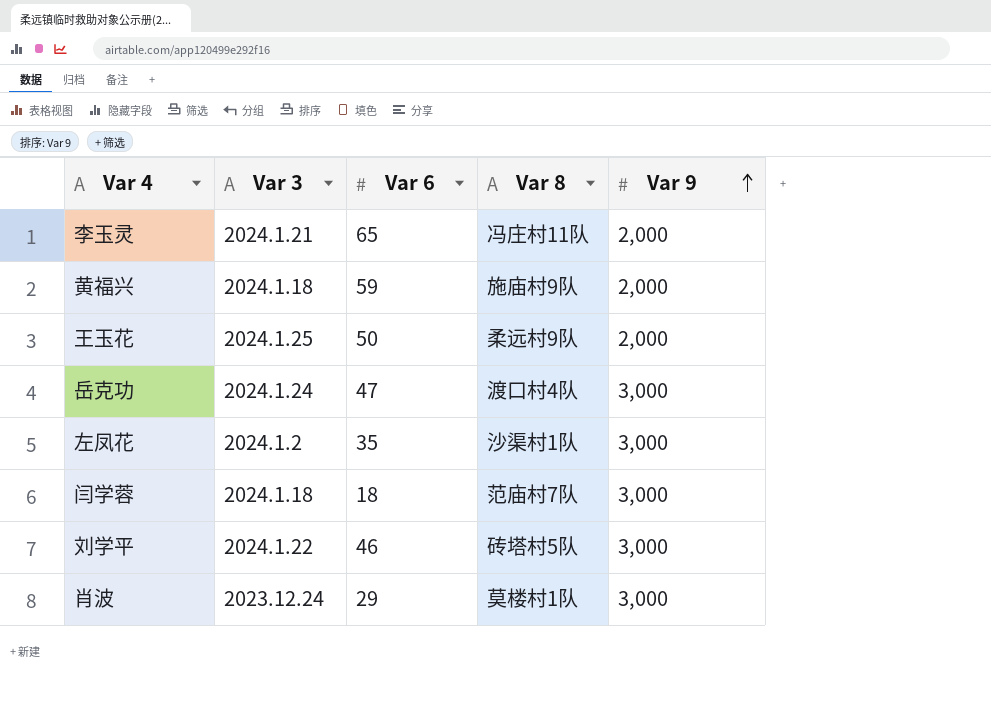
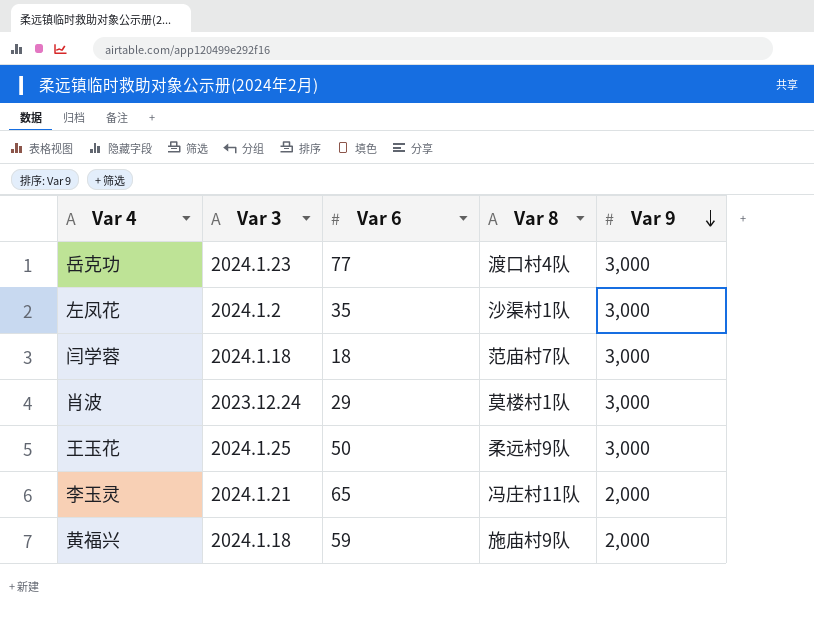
row order: Var 9 ascending -> Var 9 descending
row 刘学平: 2024.1.22 | 46 | 砖塔村5队 | 3,000 -> none
岳克功 | Var 3: 2024.1.24 -> 2024.1.23
岳克功 | Var 6: 47 -> 77
王玉花 | Var 9: 2,000 -> 3,000

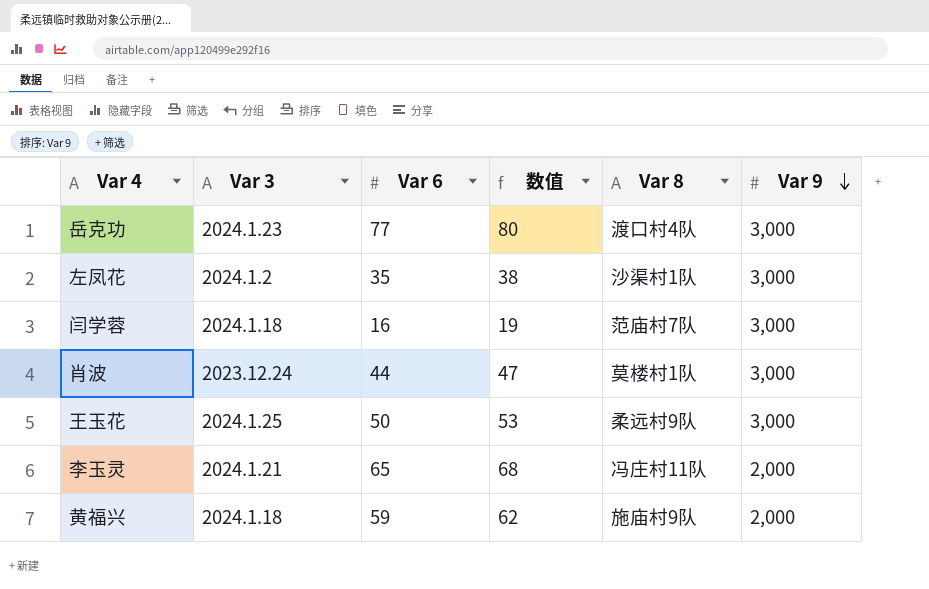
column 数值 | formula: none -> [Var 6] + 3
闫学蓉 | Var 6: 18 -> 16
肖波 | Var 6: 29 -> 44

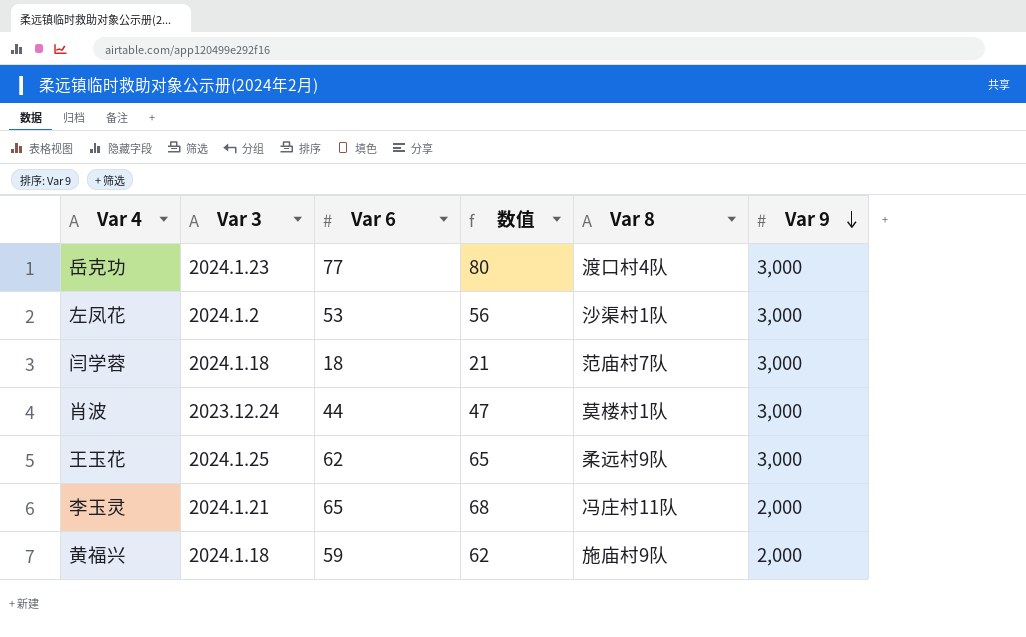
左凤花 | Var 6: 35 -> 53
左凤花 | 数值: 38 -> 56
闫学蓉 | Var 6: 16 -> 18
闫学蓉 | 数值: 19 -> 21
王玉花 | Var 6: 50 -> 62
王玉花 | 数值: 53 -> 65

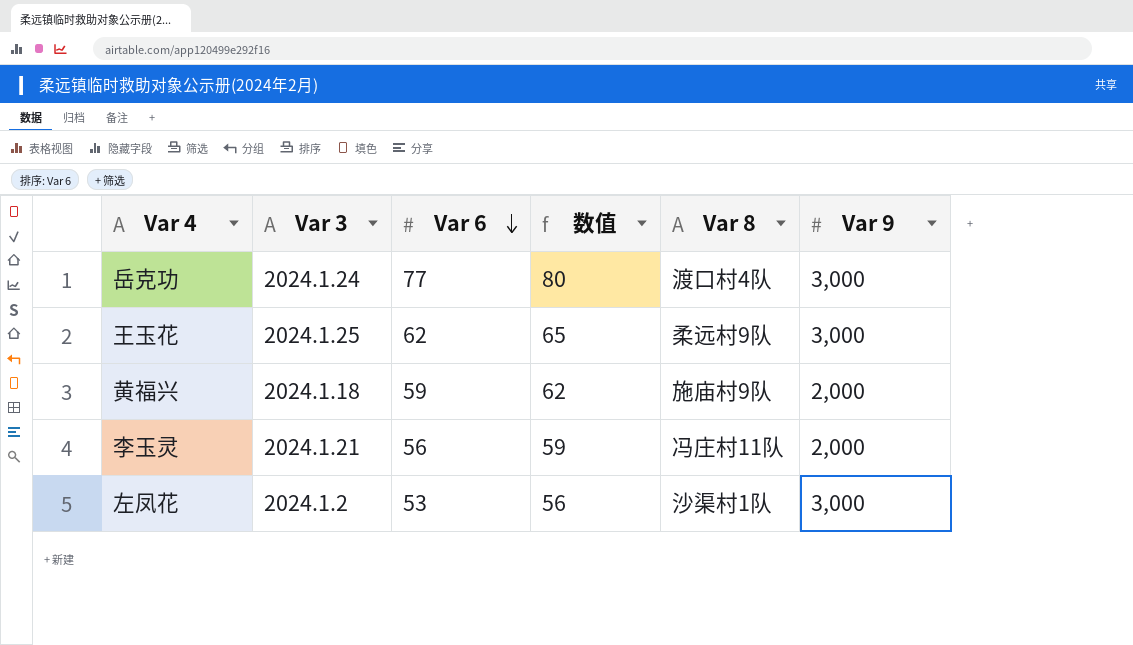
row order: Var 9 descending -> Var 6 descending
row 闫学蓉: 2024.1.18 | 18 | 21 | 范庙村7队 | 3,000 -> none
row 肖波: 2023.12.24 | 44 | 47 | 莫楼村1队 | 3,000 -> none
岳克功 | Var 3: 2024.1.23 -> 2024.1.24
李玉灵 | Var 6: 65 -> 56
李玉灵 | 数值: 68 -> 59

